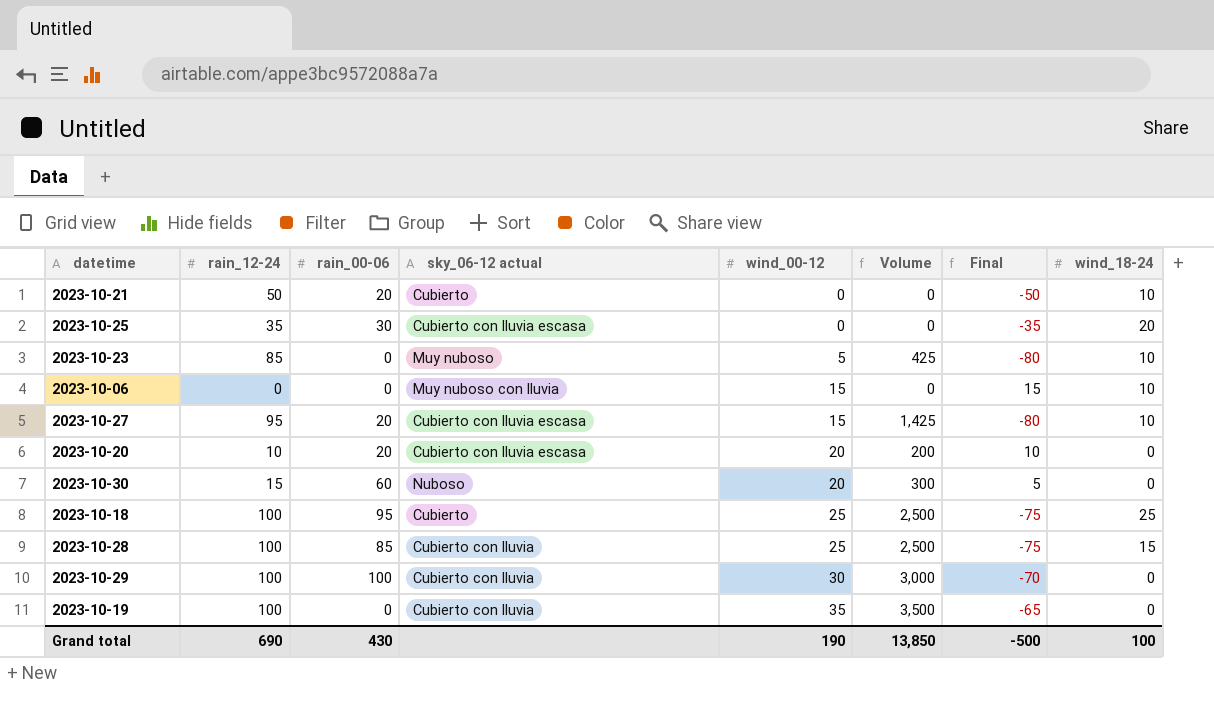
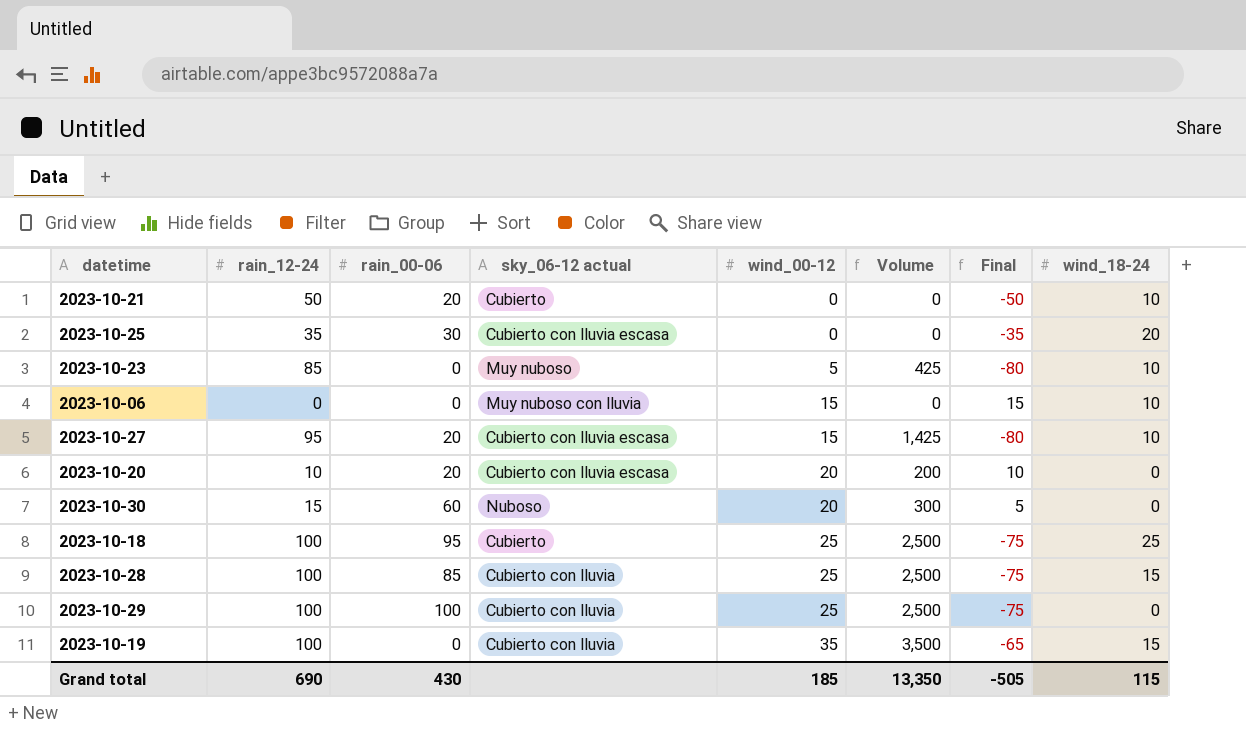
2023-10-29 | wind_00-12: 30 -> 25
2023-10-29 | Volume: 3,000 -> 2,500
2023-10-29 | Final: -70 -> -75
2023-10-19 | wind_18-24: 0 -> 15
Grand total | wind_00-12: 190 -> 185
Grand total | Volume: 13,850 -> 13,350
Grand total | Final: -500 -> -505
Grand total | wind_18-24: 100 -> 115

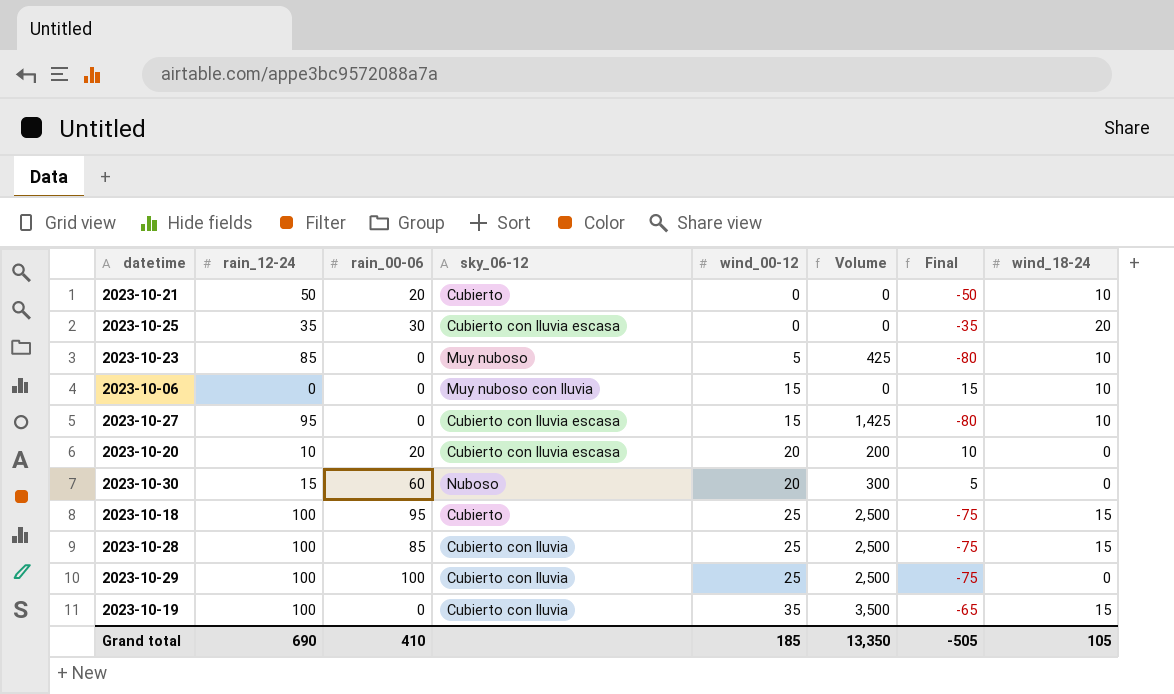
column name: sky_06-12 actual -> sky_06-12
2023-10-27 | rain_00-06: 20 -> 0
2023-10-18 | wind_18-24: 25 -> 15
Grand total | rain_00-06: 430 -> 410
Grand total | wind_18-24: 115 -> 105

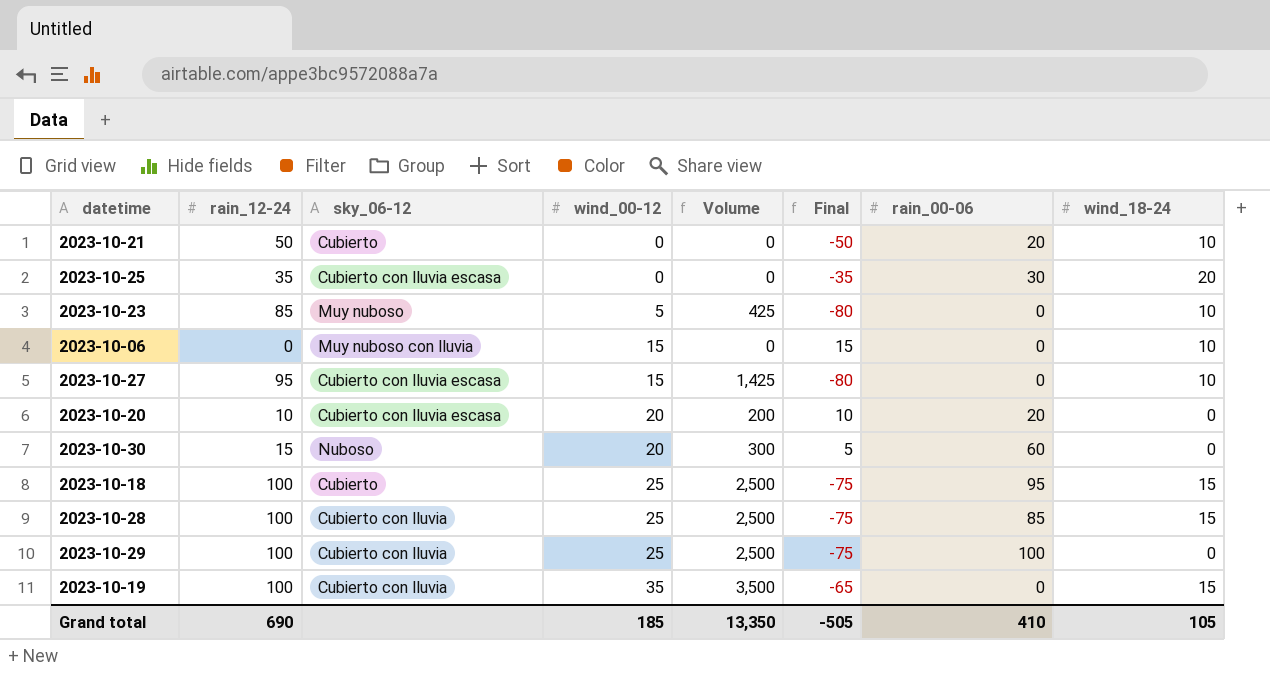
column rain_00-06 | position: 3 -> 7

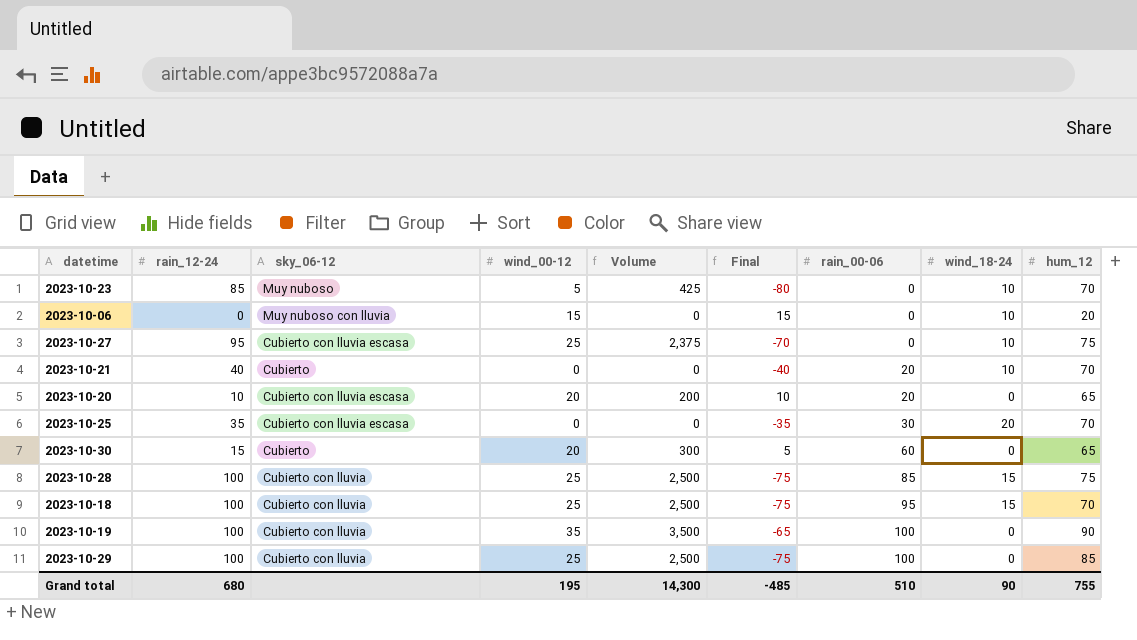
row order: wind_00-12 ascending -> rain_00-06 ascending
column hum_12 | position: none -> 9
2023-10-27 | wind_00-12: 15 -> 25
2023-10-27 | Volume: 1,425 -> 2,375
2023-10-27 | Final: -80 -> -70
2023-10-21 | rain_12-24: 50 -> 40
2023-10-21 | Final: -50 -> -40
2023-10-30 | sky_06-12: Nuboso -> Cubierto
2023-10-18 | sky_06-12: Cubierto -> Cubierto con lluvia
2023-10-19 | rain_00-06: 0 -> 100
2023-10-19 | wind_18-24: 15 -> 0
Grand total | rain_12-24: 690 -> 680
Grand total | wind_00-12: 185 -> 195
Grand total | Volume: 13,350 -> 14,300
Grand total | Final: -505 -> -485
Grand total | rain_00-06: 410 -> 510
Grand total | wind_18-24: 105 -> 90

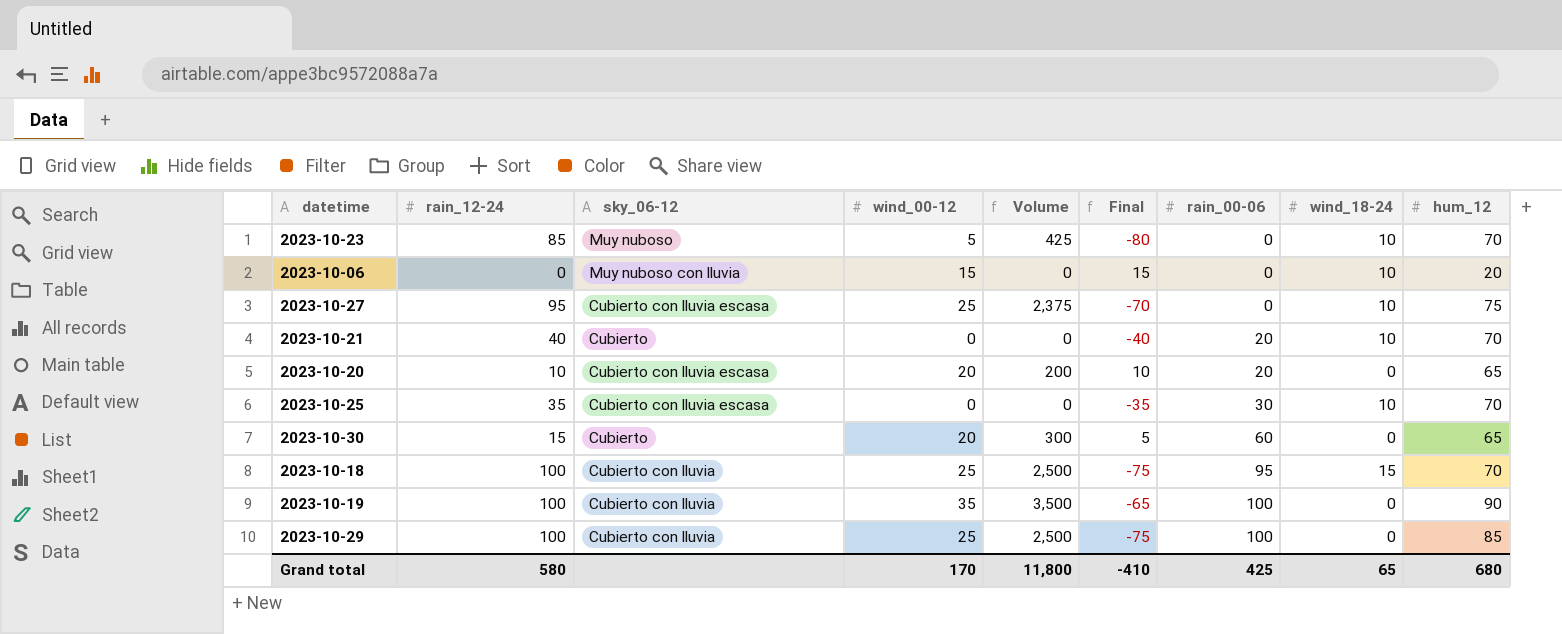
row 2023-10-28: 100 | Cubierto con lluvia | 25 | 2,500 | -75 | 85 | 15 | 75 -> none
2023-10-25 | wind_18-24: 20 -> 10
Grand total | rain_12-24: 680 -> 580
Grand total | wind_00-12: 195 -> 170
Grand total | Volume: 14,300 -> 11,800
Grand total | Final: -485 -> -410
Grand total | rain_00-06: 510 -> 425
Grand total | wind_18-24: 90 -> 65
Grand total | hum_12: 755 -> 680

